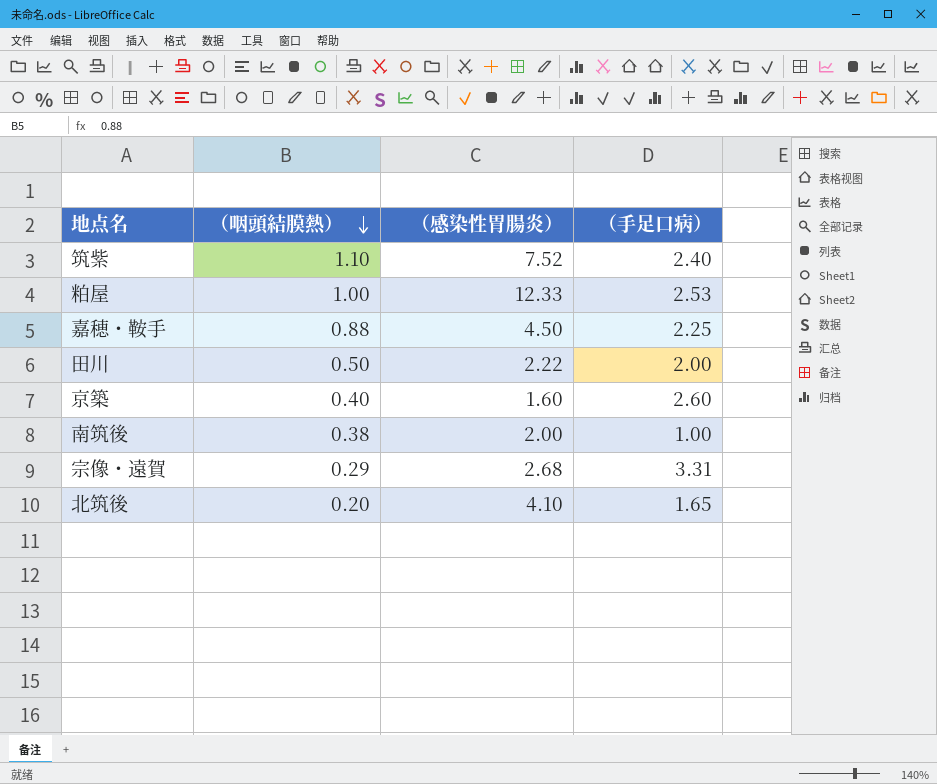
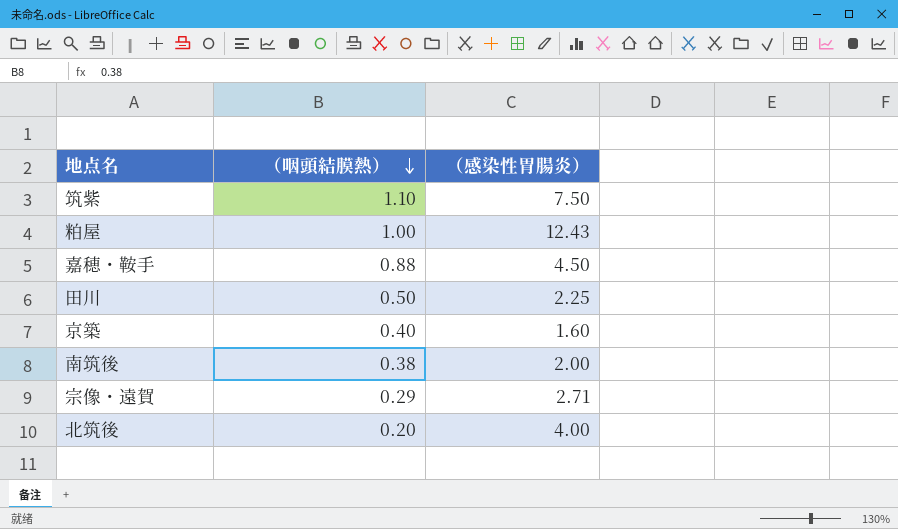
column （手足口病） | position: 4 -> none
筑紫 | （感染性胃腸炎）: 7.52 -> 7.50
粕屋 | （感染性胃腸炎）: 12.33 -> 12.43
田川 | （感染性胃腸炎）: 2.22 -> 2.25
宗像・遠賀 | （感染性胃腸炎）: 2.68 -> 2.71
北筑後 | （感染性胃腸炎）: 4.10 -> 4.00

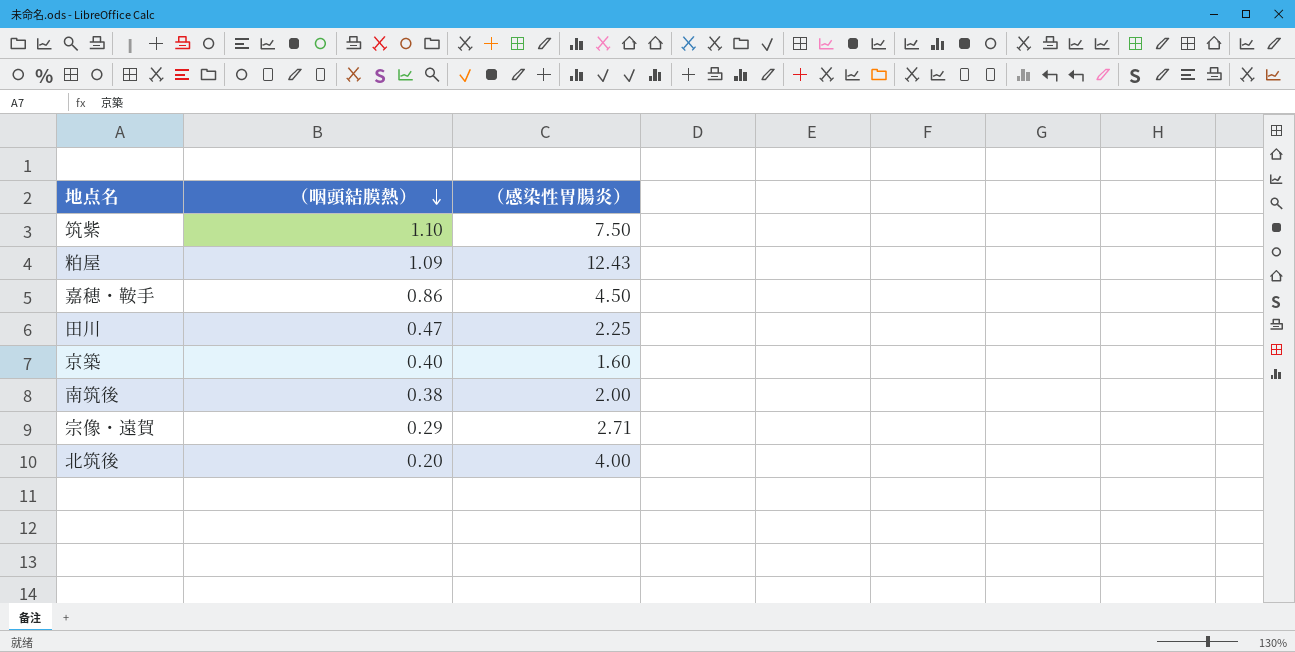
粕屋 | （咽頭結膜熱）: 1.00 -> 1.09
嘉穂・鞍手 | （咽頭結膜熱）: 0.88 -> 0.86
田川 | （咽頭結膜熱）: 0.50 -> 0.47

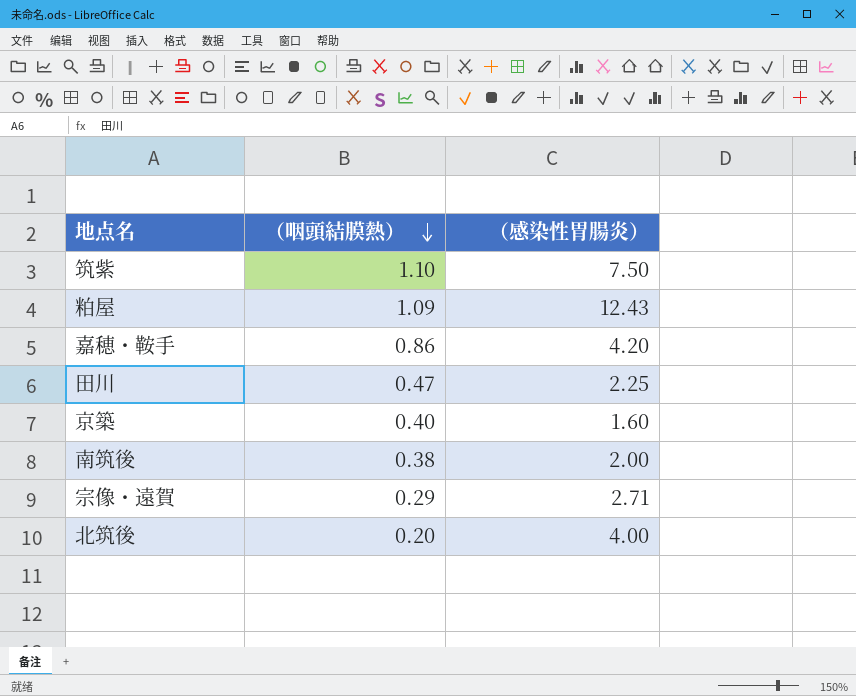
嘉穂・鞍手 | （感染性胃腸炎）: 4.50 -> 4.20

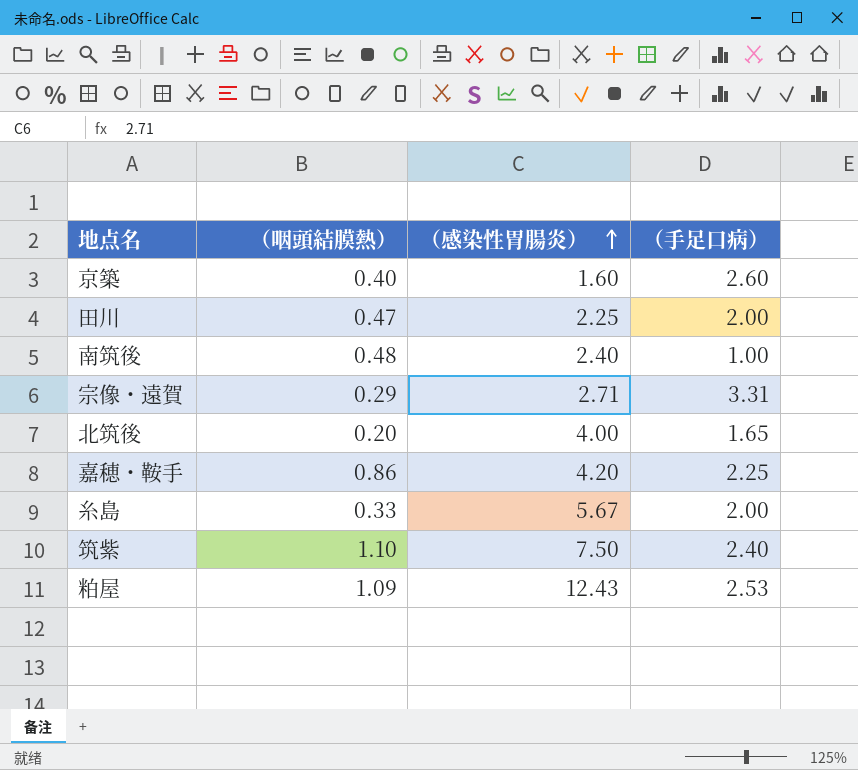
row order: （咽頭結膜熱） descending -> （感染性胃腸炎） ascending
column （手足口病） | position: none -> 4
南筑後 | （咽頭結膜熱）: 0.38 -> 0.48
南筑後 | （感染性胃腸炎）: 2.00 -> 2.40
row 糸島: none -> 0.33 | 5.67 | 2.00

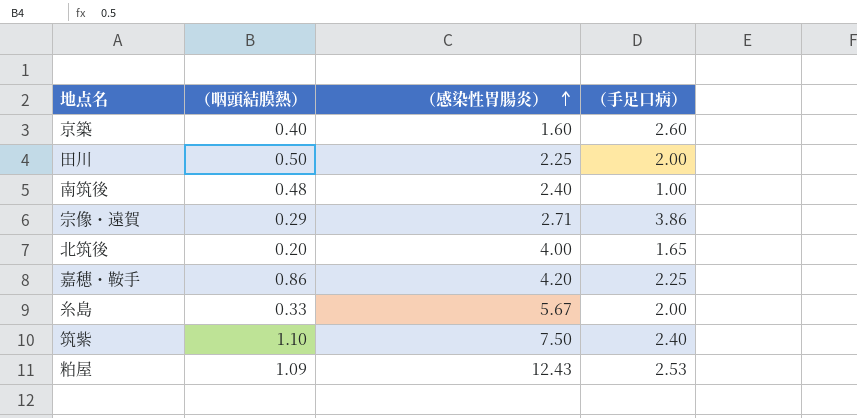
田川 | （咽頭結膜熱）: 0.47 -> 0.50
宗像・遠賀 | （手足口病）: 3.31 -> 3.86

